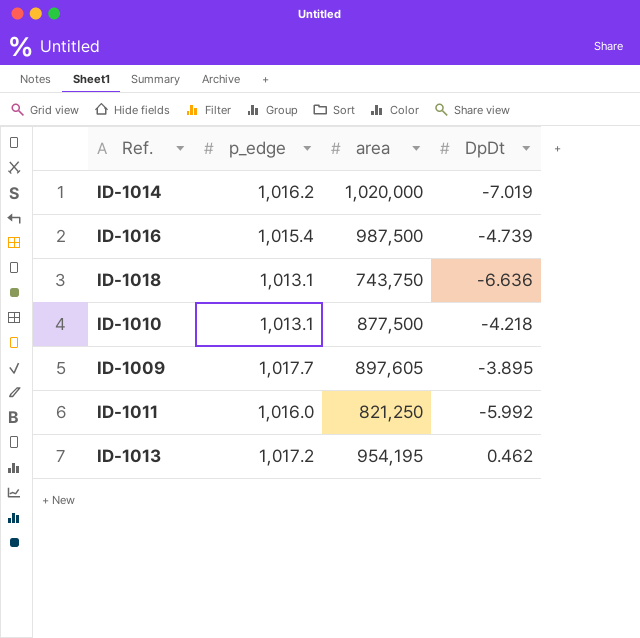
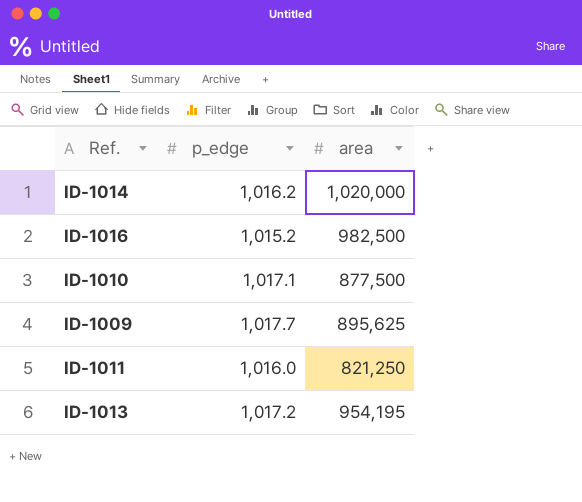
column DpDt | position: 4 -> none
row ID-1018: 1,013.1 | 743,750 | -6.636 -> none
ID-1016 | p_edge: 1,015.4 -> 1,015.2
ID-1016 | area: 987,500 -> 982,500
ID-1010 | p_edge: 1,013.1 -> 1,017.1
ID-1009 | area: 897,605 -> 895,625

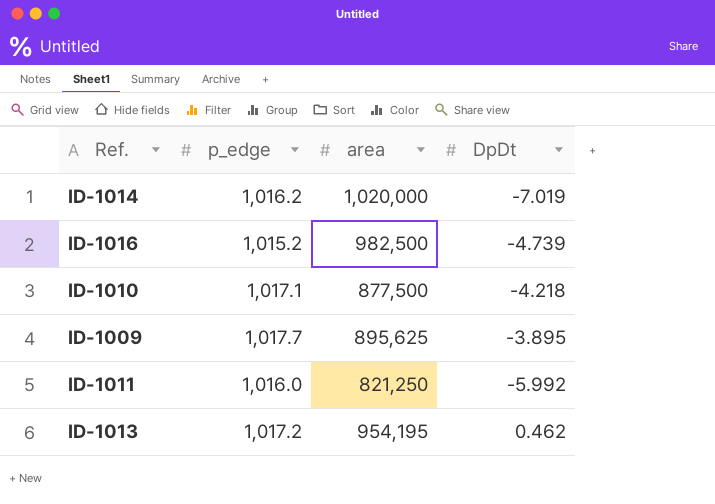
column DpDt | position: none -> 4

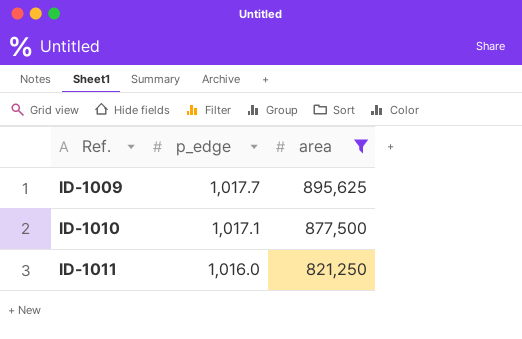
filter: none -> area <= 895,625
row order: none -> Ref. ascending
column DpDt | position: 4 -> none

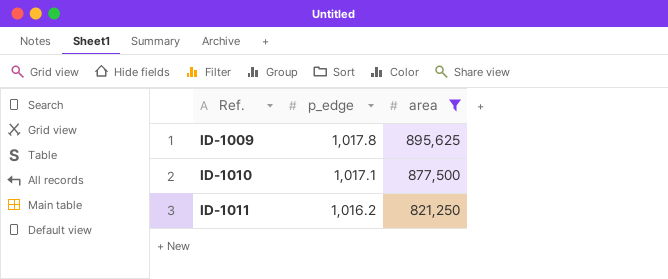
ID-1009 | p_edge: 1,017.7 -> 1,017.8
ID-1011 | p_edge: 1,016.0 -> 1,016.2

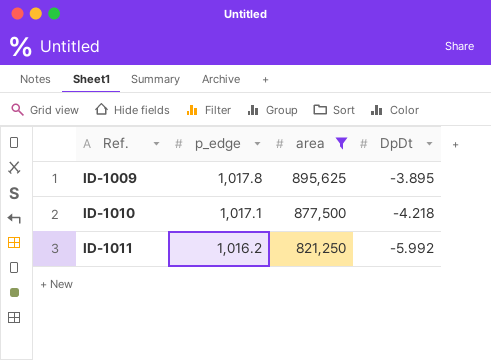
column DpDt | position: none -> 4

